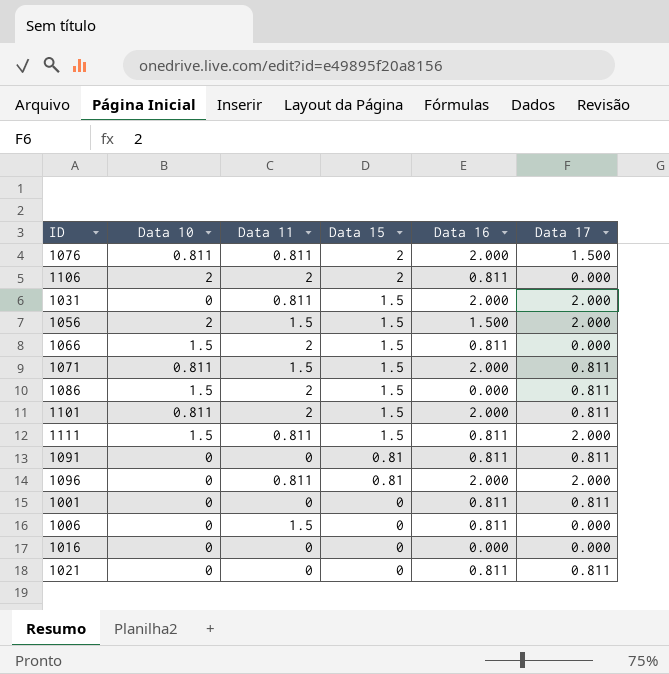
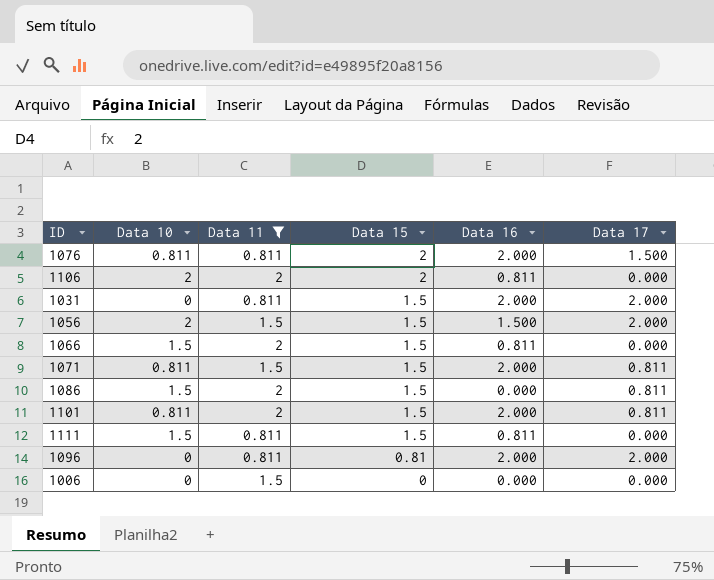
filter: none -> Data 11 != 0
1111 | Data 17: 2.000 -> 0.000
1006 | Data 16: 0.811 -> 0.000

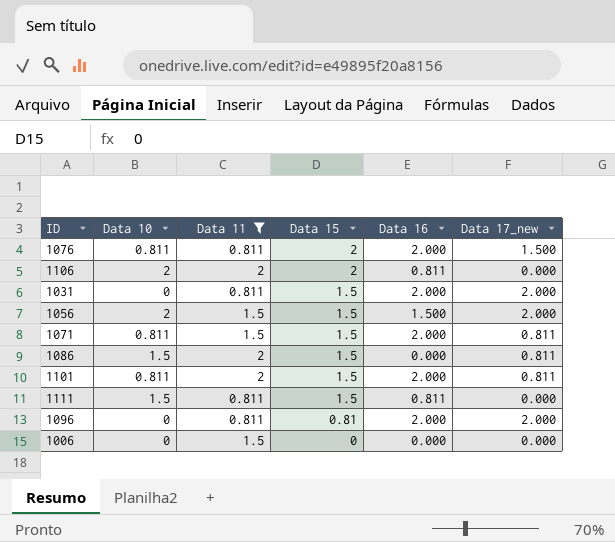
column name: Data 17 -> Data 17_new
row 1066: 1.5 | 2 | 1.5 | 0.811 | 0.000 -> none

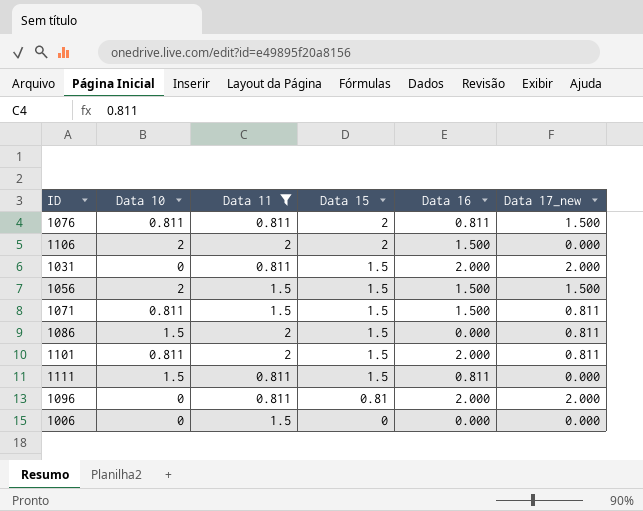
1076 | Data 16: 2.000 -> 0.811
1106 | Data 16: 0.811 -> 1.500
1056 | Data 17_new: 2.000 -> 1.500
1071 | Data 16: 2.000 -> 1.500

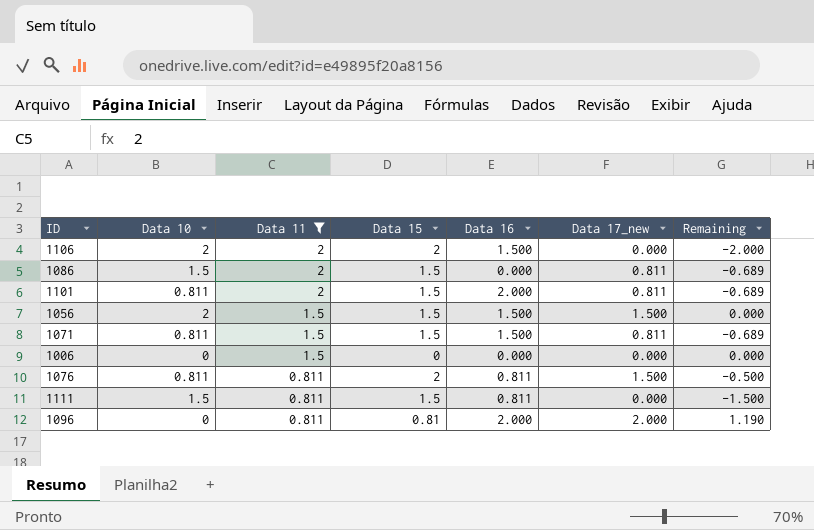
row order: Data 15 descending -> Data 11 descending
column Remaining | formula: none -> [Data 17_new] - [Data 15]
row 1031: 0 | 0.811 | 1.5 | 2.000 | 2.000 -> none

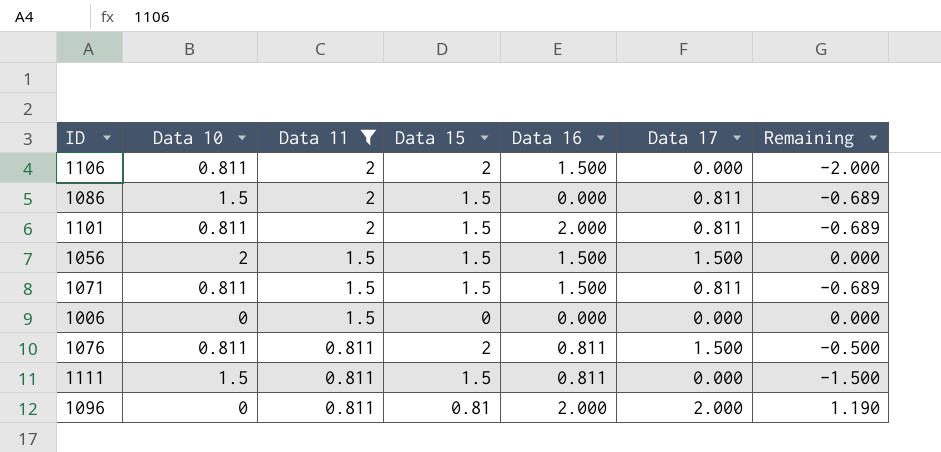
column name: Data 17_new -> Data 17
1106 | Data 10: 2 -> 0.811

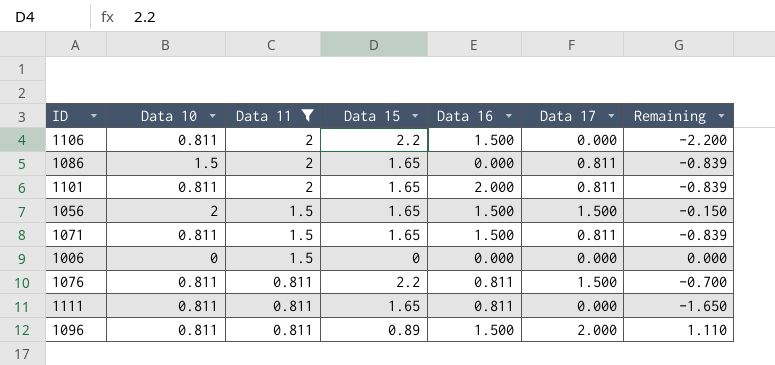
1106 | Data 15: 2 -> 2.2
1106 | Remaining: -2.000 -> -2.200
1086 | Data 15: 1.5 -> 1.65
1086 | Remaining: -0.689 -> -0.839
1101 | Data 15: 1.5 -> 1.65
1101 | Remaining: -0.689 -> -0.839
1056 | Data 15: 1.5 -> 1.65
1056 | Remaining: 0.000 -> -0.150
1071 | Data 15: 1.5 -> 1.65
1071 | Remaining: -0.689 -> -0.839
1076 | Data 15: 2 -> 2.2
1076 | Remaining: -0.500 -> -0.700
1111 | Data 10: 1.5 -> 0.811
1111 | Data 15: 1.5 -> 1.65
1111 | Remaining: -1.500 -> -1.650
1096 | Data 10: 0 -> 0.811
1096 | Data 15: 0.81 -> 0.89
1096 | Data 16: 2.000 -> 1.500
1096 | Remaining: 1.190 -> 1.110

